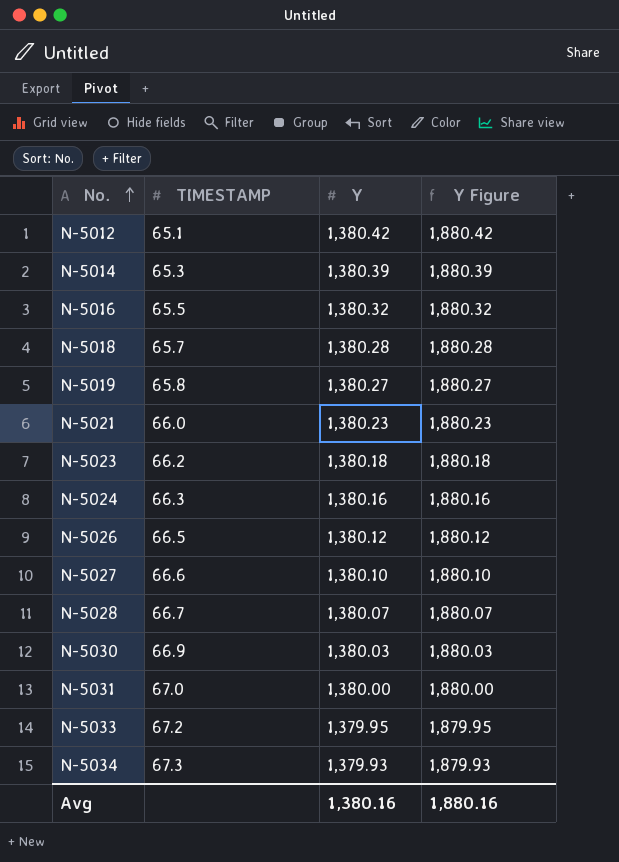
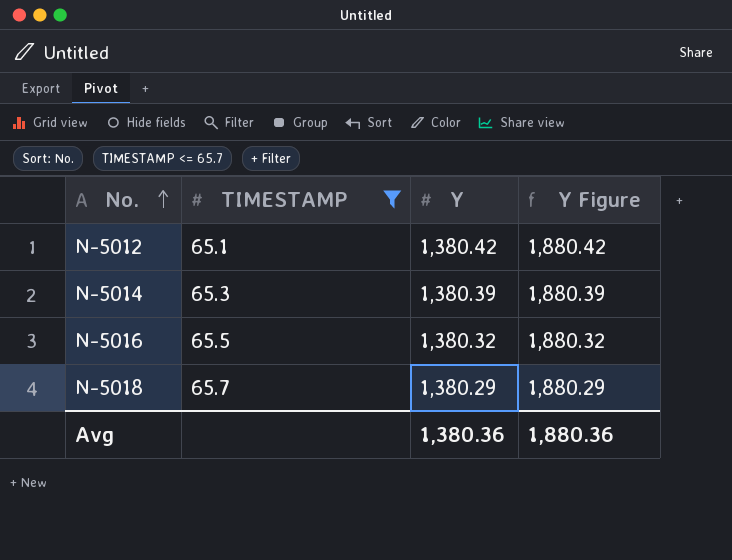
filter: none -> TIMESTAMP <= 65.7
N-5018 | Y: 1,380.28 -> 1,380.29
N-5018 | Y Figure: 1,880.28 -> 1,880.29
Avg | Y: 1,380.16 -> 1,380.36
Avg | Y Figure: 1,880.16 -> 1,880.36

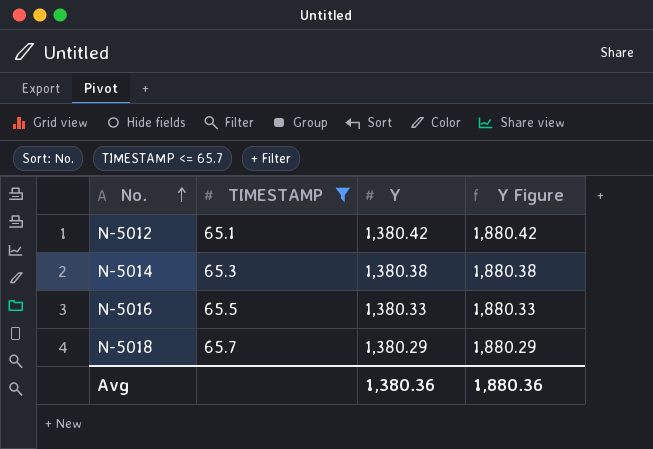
N-5014 | Y: 1,380.39 -> 1,380.38
N-5014 | Y Figure: 1,880.39 -> 1,880.38
N-5016 | Y: 1,380.32 -> 1,380.33
N-5016 | Y Figure: 1,880.32 -> 1,880.33

